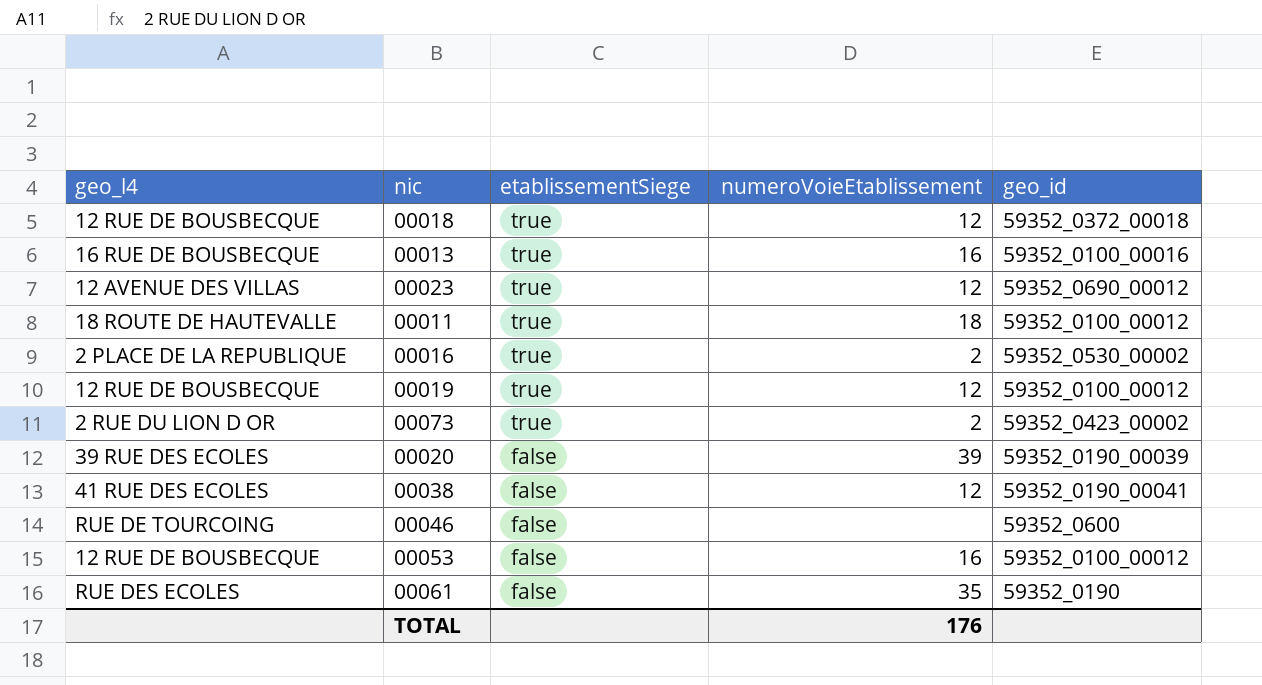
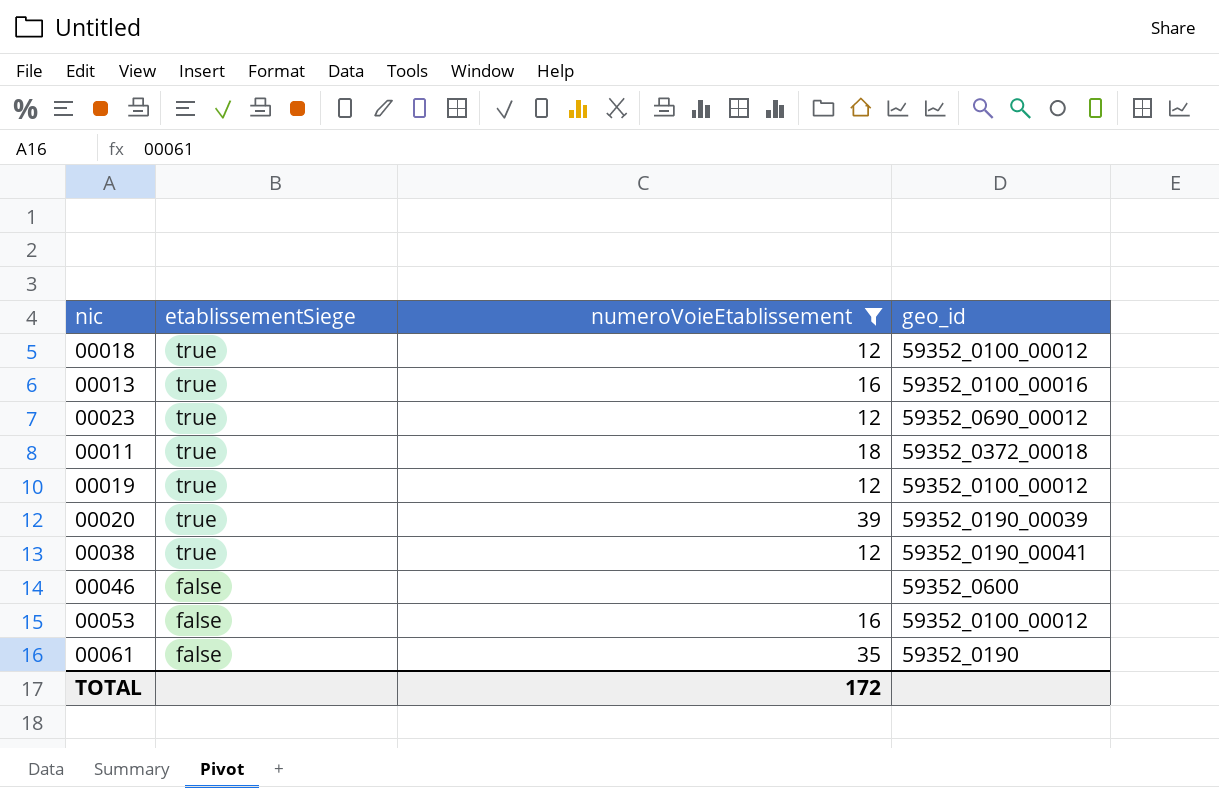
filter: none -> numeroVoieEtablissement != 2
column geo_l4 | position: 1 -> none
00018 | geo_id: 59352_0372_00018 -> 59352_0100_00012
00011 | geo_id: 59352_0100_00012 -> 59352_0372_00018
00020 | etablissementSiege: false -> true
00038 | etablissementSiege: false -> true
TOTAL | numeroVoieEtablissement: 176 -> 172

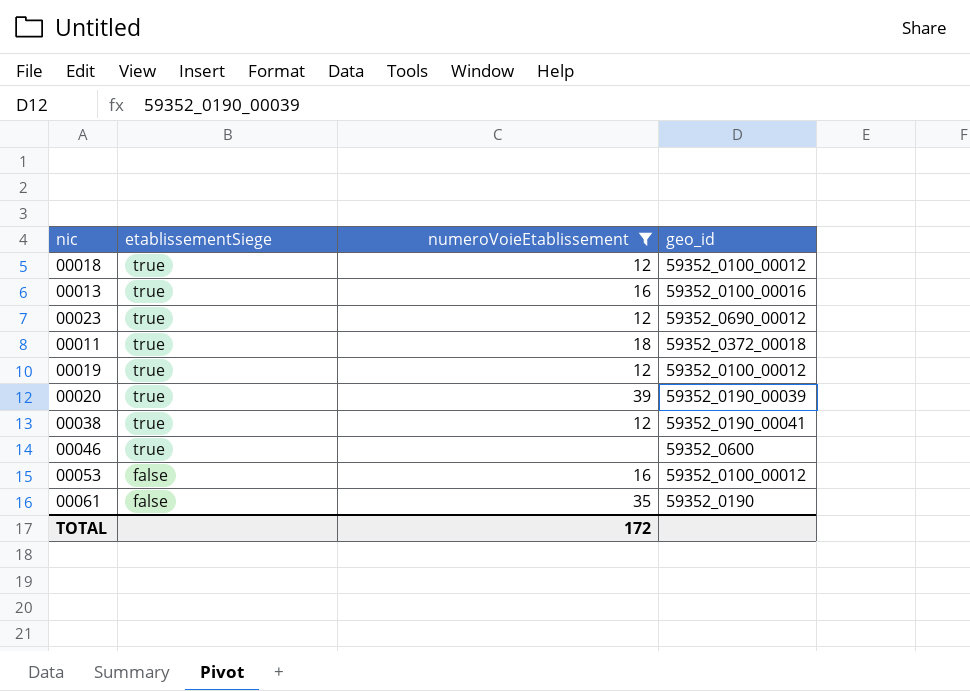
00046 | etablissementSiege: false -> true

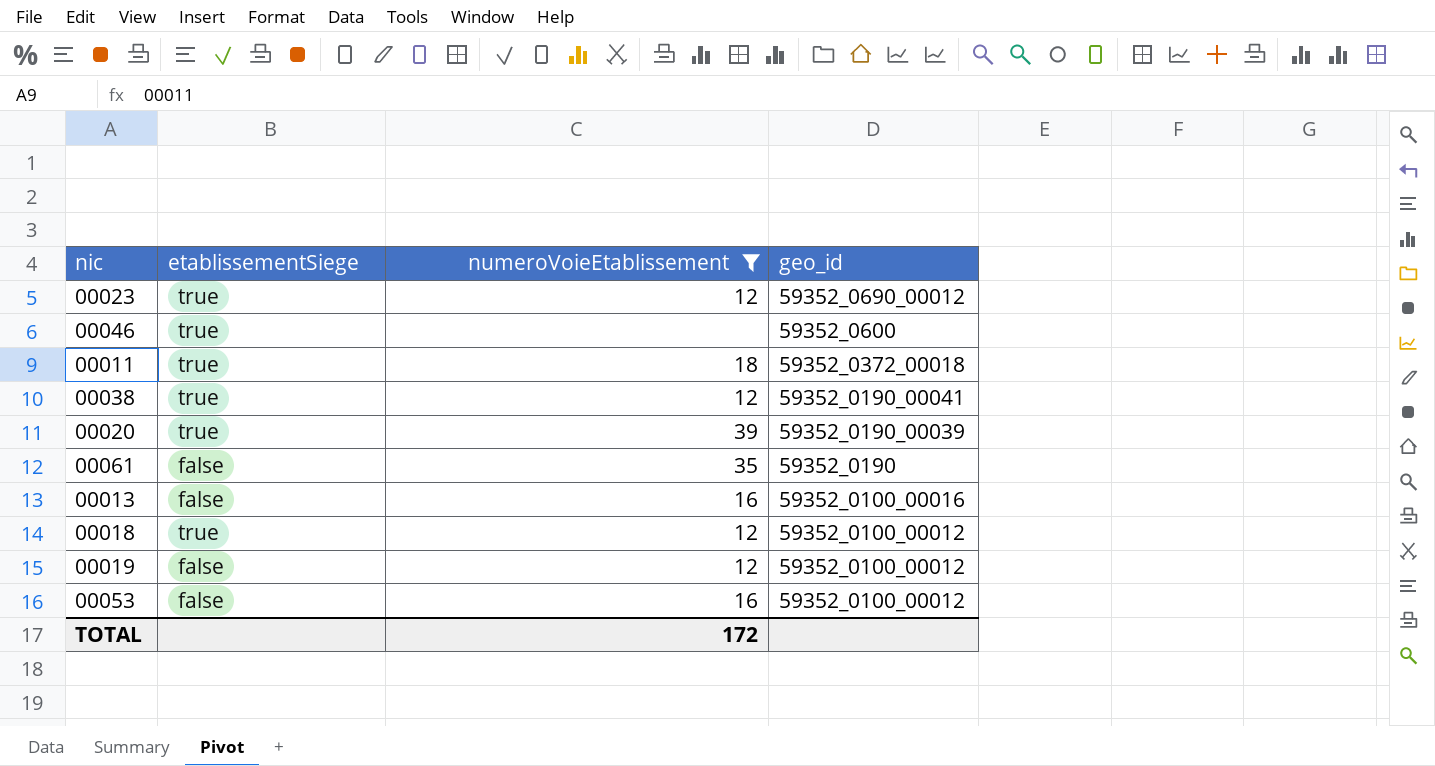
row order: etablissementSiege descending -> geo_id descending
00013 | etablissementSiege: true -> false
00019 | etablissementSiege: true -> false

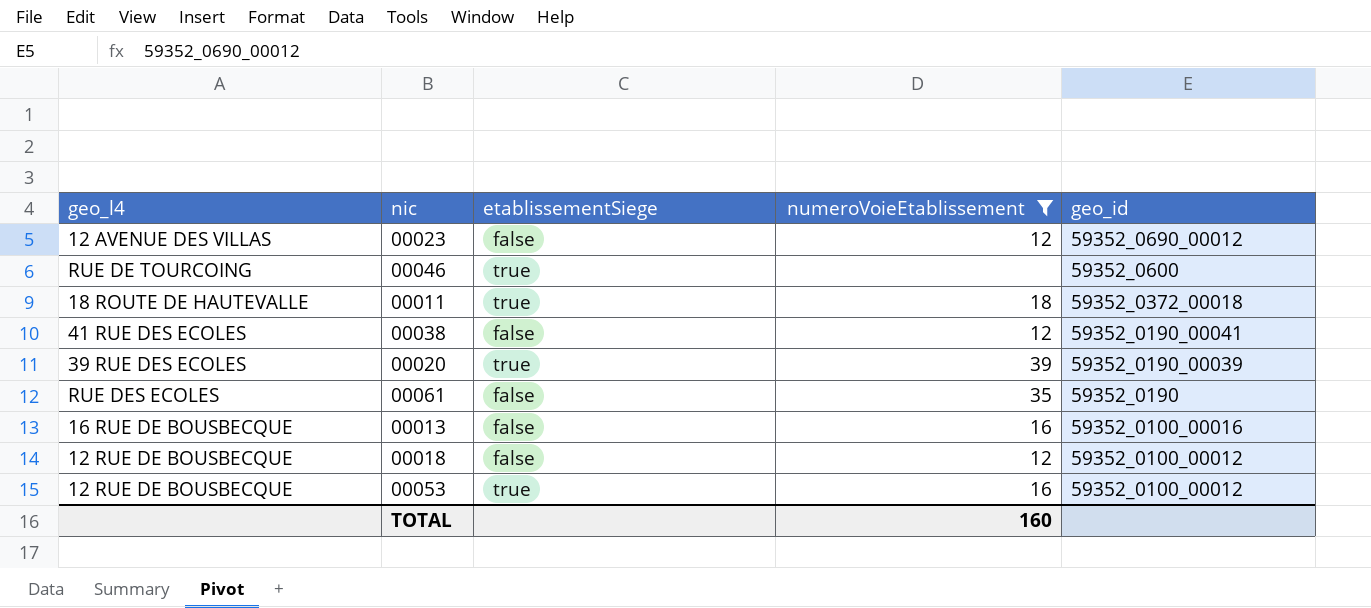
column geo_l4 | position: none -> 1
row 00019: false | 12 | 59352_0100_00012 -> none
00023 | etablissementSiege: true -> false
00038 | etablissementSiege: true -> false
00018 | etablissementSiege: true -> false
00053 | etablissementSiege: false -> true
TOTAL | numeroVoieEtablissement: 172 -> 160

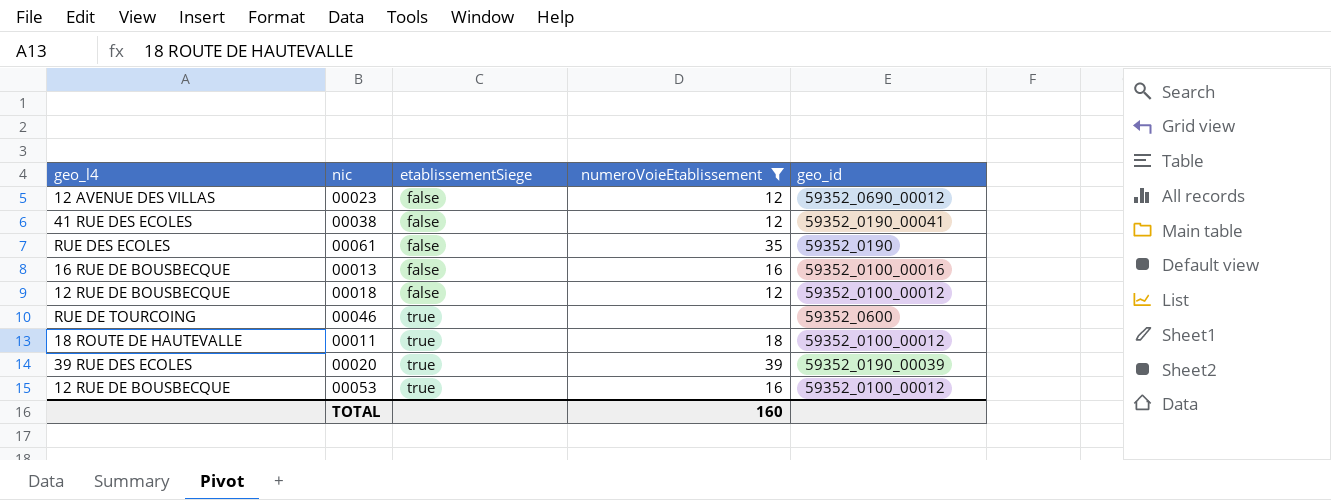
row order: geo_id descending -> etablissementSiege ascending
00011 | geo_id: 59352_0372_00018 -> 59352_0100_00012

